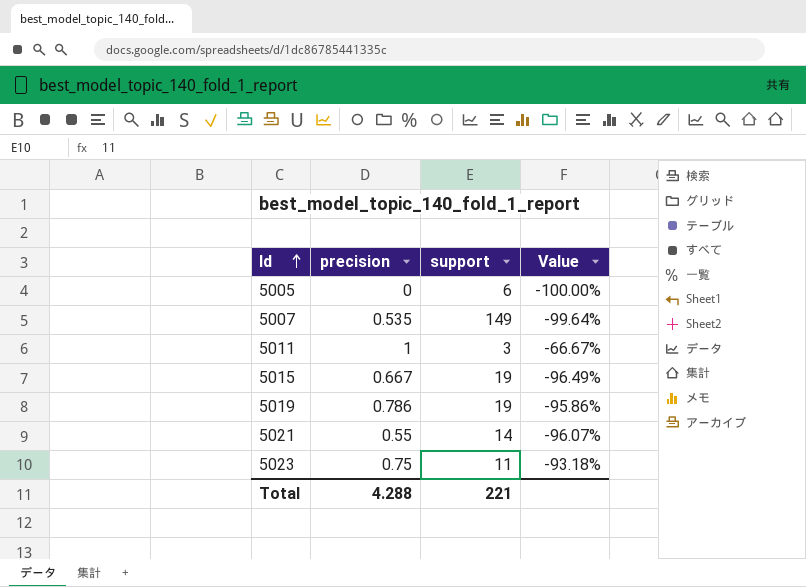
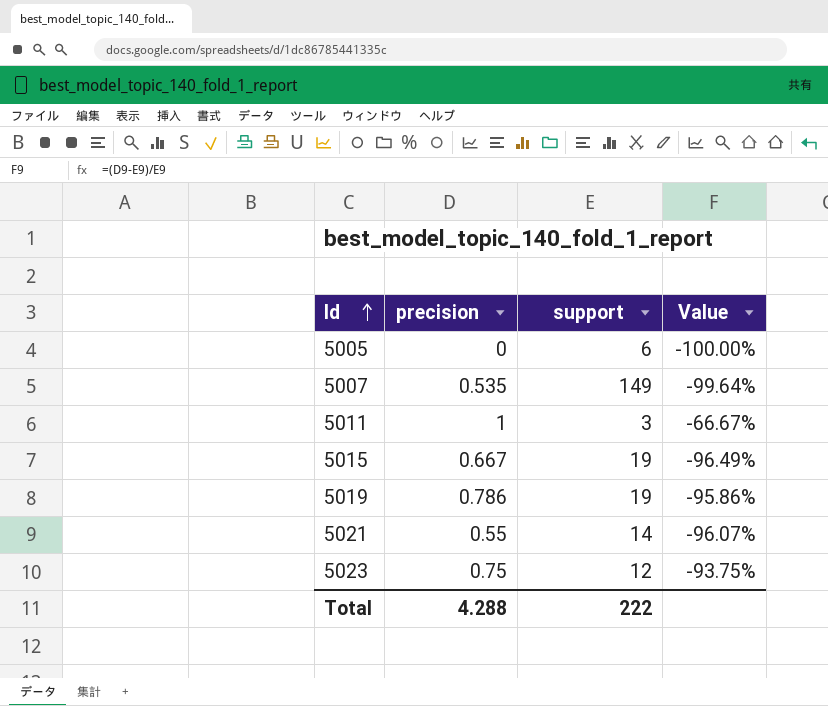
5023 | support: 11 -> 12
5023 | Value: -93.18% -> -93.75%
Total | support: 221 -> 222

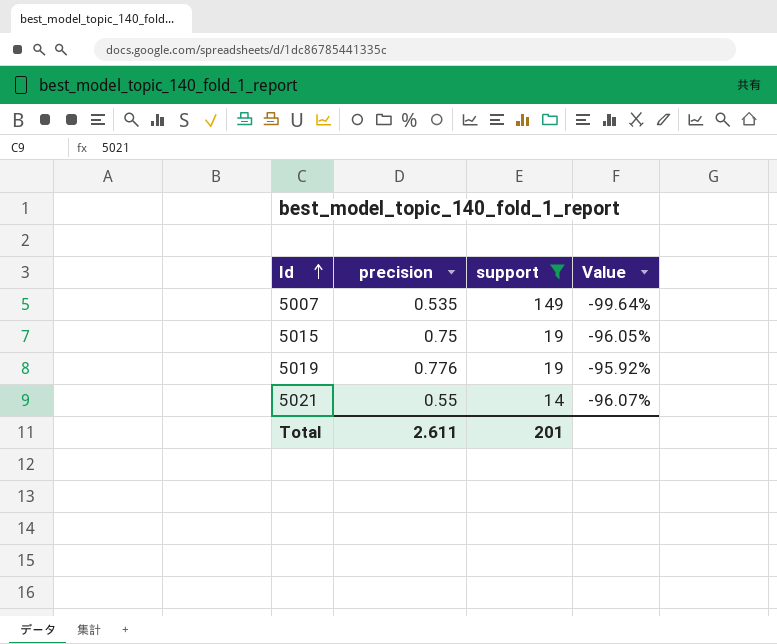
filter: none -> support >= 14
5015 | precision: 0.667 -> 0.75
5015 | Value: -96.49% -> -96.05%
5019 | precision: 0.786 -> 0.776
5019 | Value: -95.86% -> -95.92%
Total | precision: 4.288 -> 2.611
Total | support: 222 -> 201

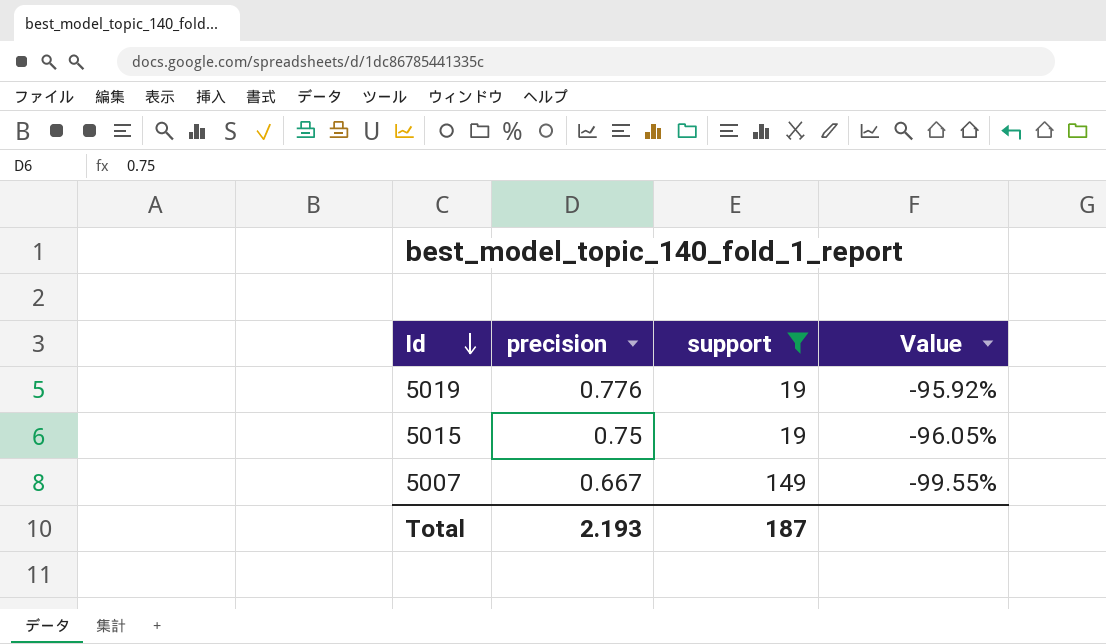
row order: Id ascending -> Id descending
row 5021: 0.55 | 14 | -96.07% -> none
5007 | precision: 0.535 -> 0.667
5007 | Value: -99.64% -> -99.55%
Total | precision: 2.611 -> 2.193
Total | support: 201 -> 187

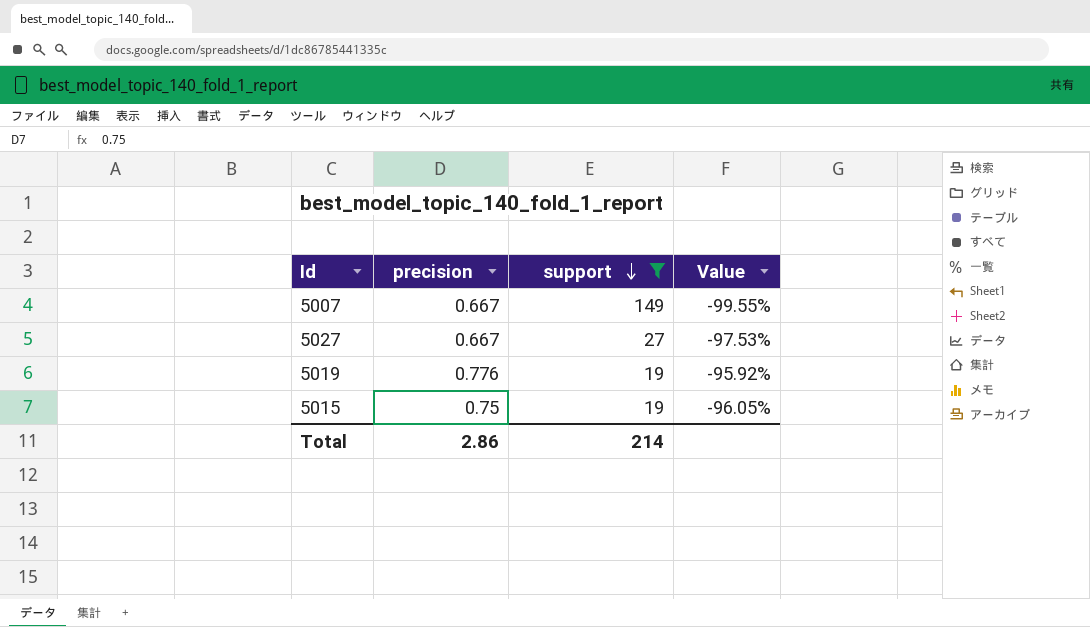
row order: Id descending -> support descending
row 5027: none -> 0.667 | 27 | -97.53%
Total | precision: 2.193 -> 2.86
Total | support: 187 -> 214

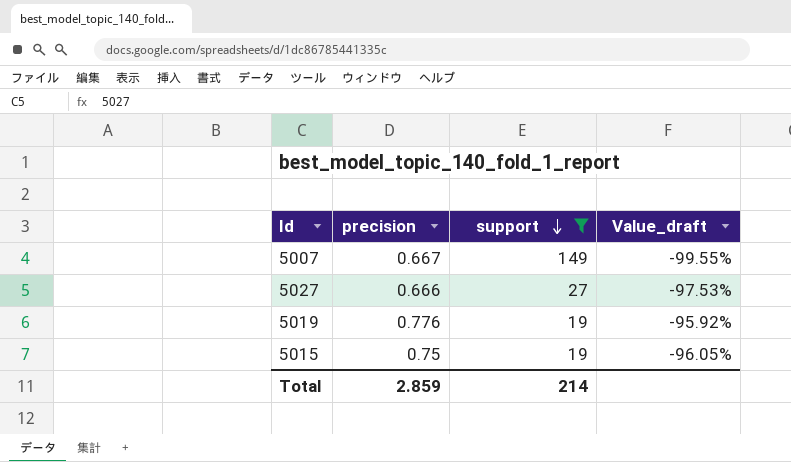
column name: Value -> Value_draft
5027 | precision: 0.667 -> 0.666
Total | precision: 2.86 -> 2.859

